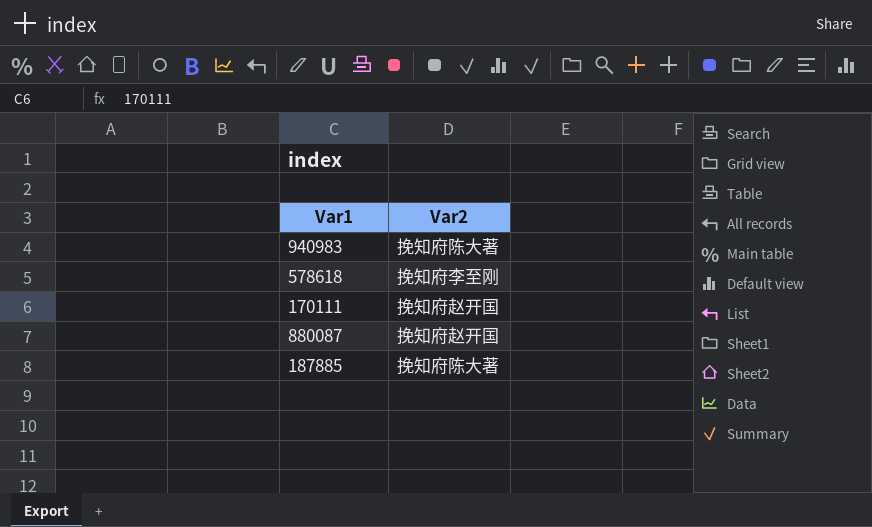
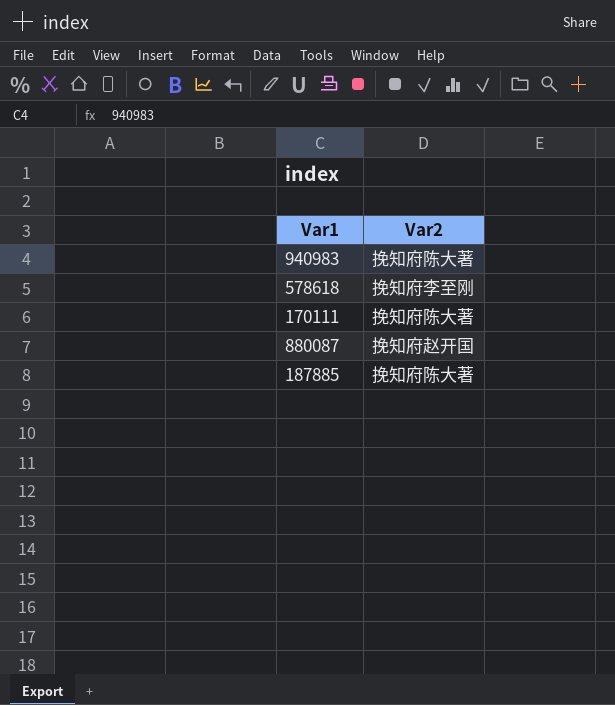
170111 | Var2: 挽知府赵开国 -> 挽知府陈大著

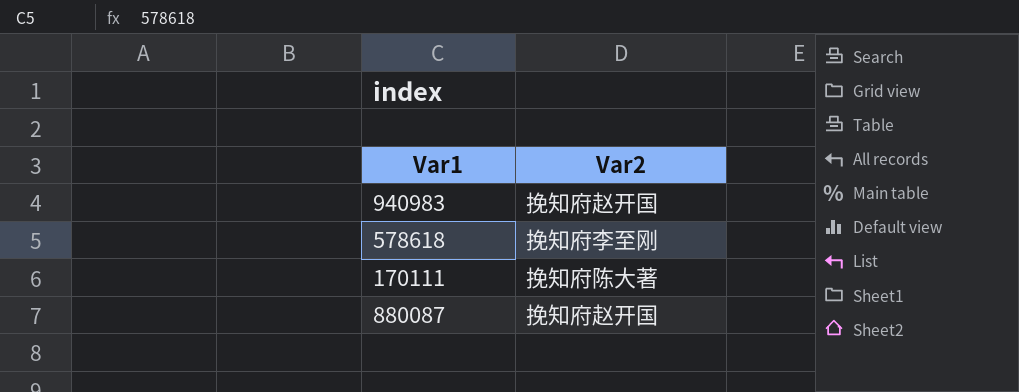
row 187885: 挽知府陈大著 -> none
940983 | Var2: 挽知府陈大著 -> 挽知府赵开国

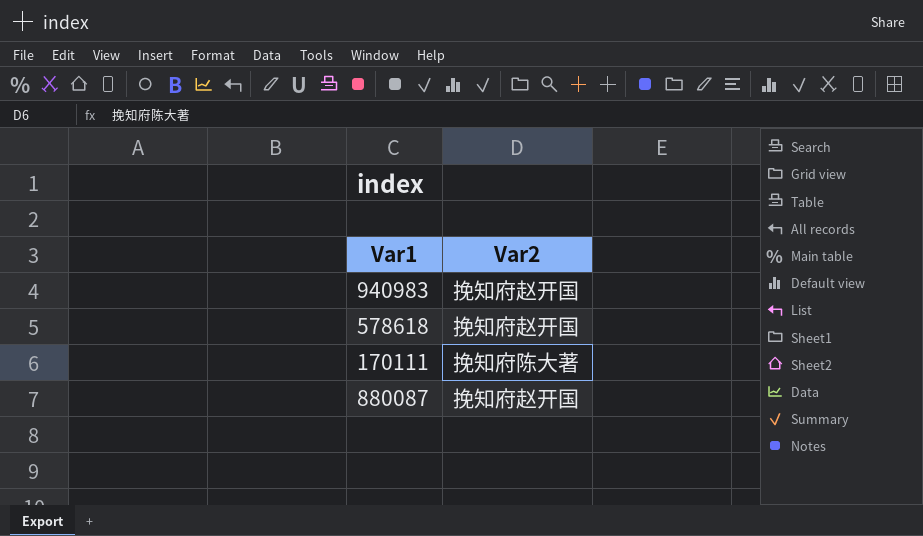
578618 | Var2: 挽知府李至刚 -> 挽知府赵开国

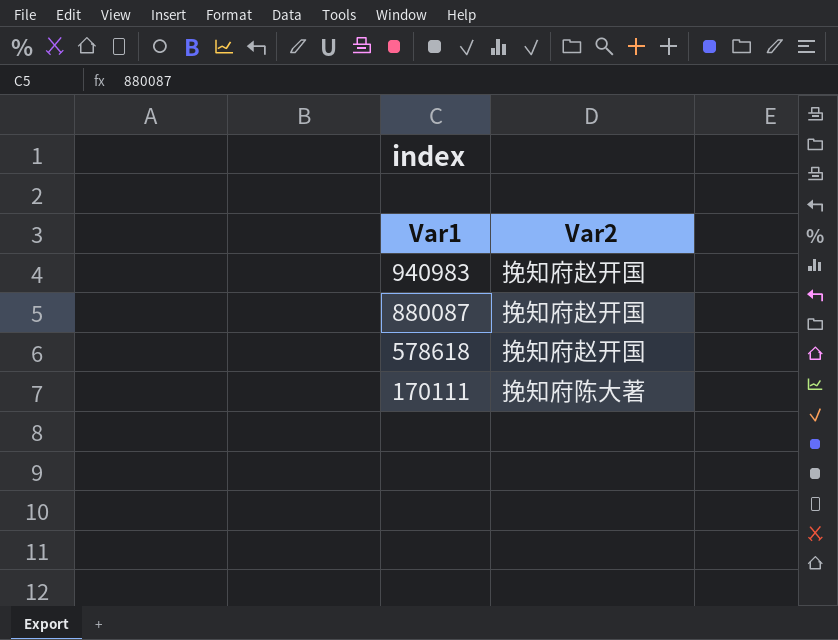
row order: none -> Var1 descending

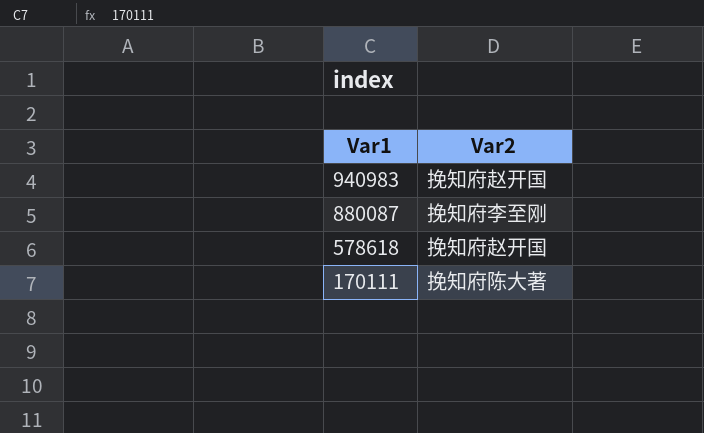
880087 | Var2: 挽知府赵开国 -> 挽知府李至刚

